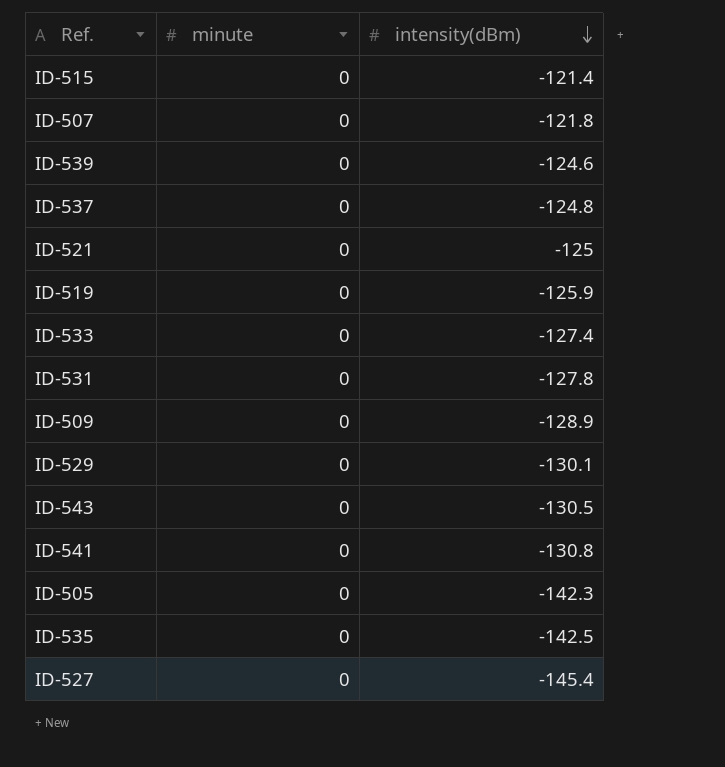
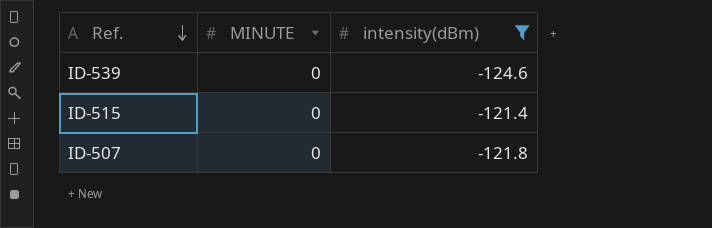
filter: none -> intensity(dBm) >= -124.6
row order: intensity(dBm) descending -> Ref. descending
column name: minute -> MINUTE

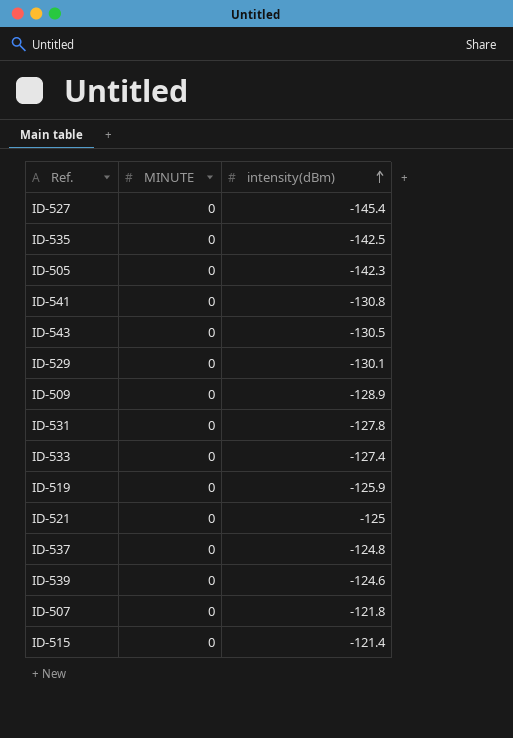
filter: intensity(dBm) >= -124.6 -> none
row order: Ref. descending -> intensity(dBm) ascending

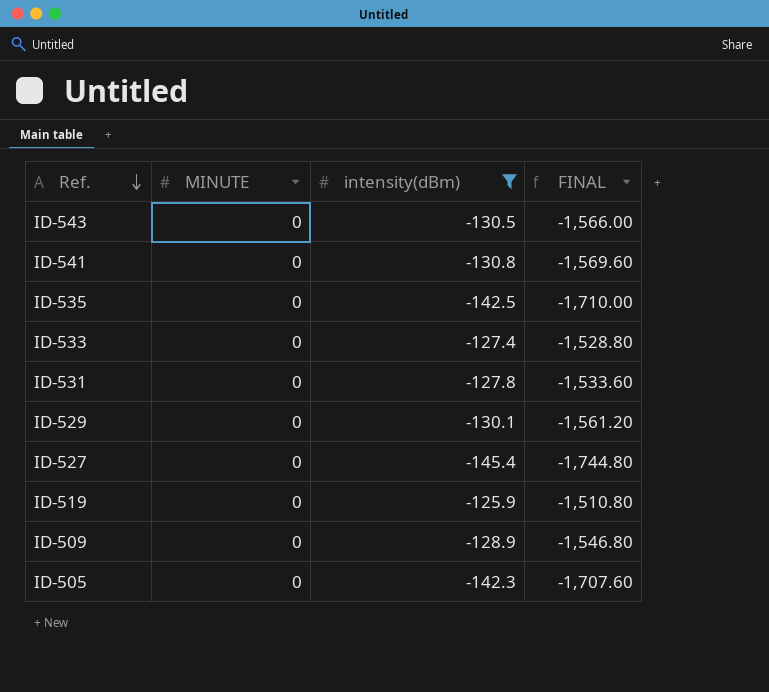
filter: none -> intensity(dBm) <= -125.9
row order: intensity(dBm) ascending -> Ref. descending
column FINAL | formula: none -> [intensity(dBm)] * 12

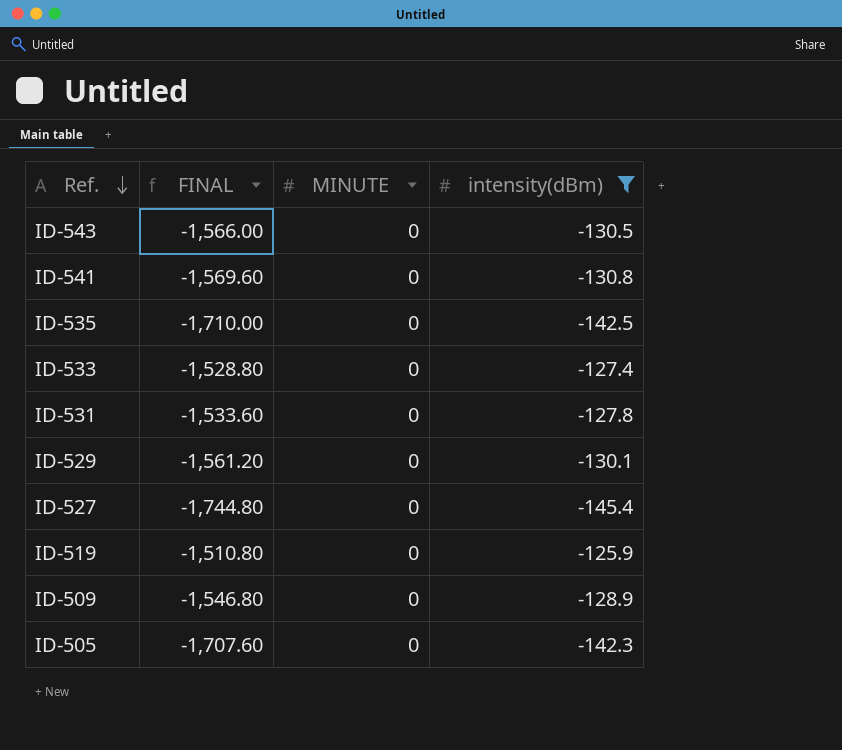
column FINAL | position: 4 -> 2

